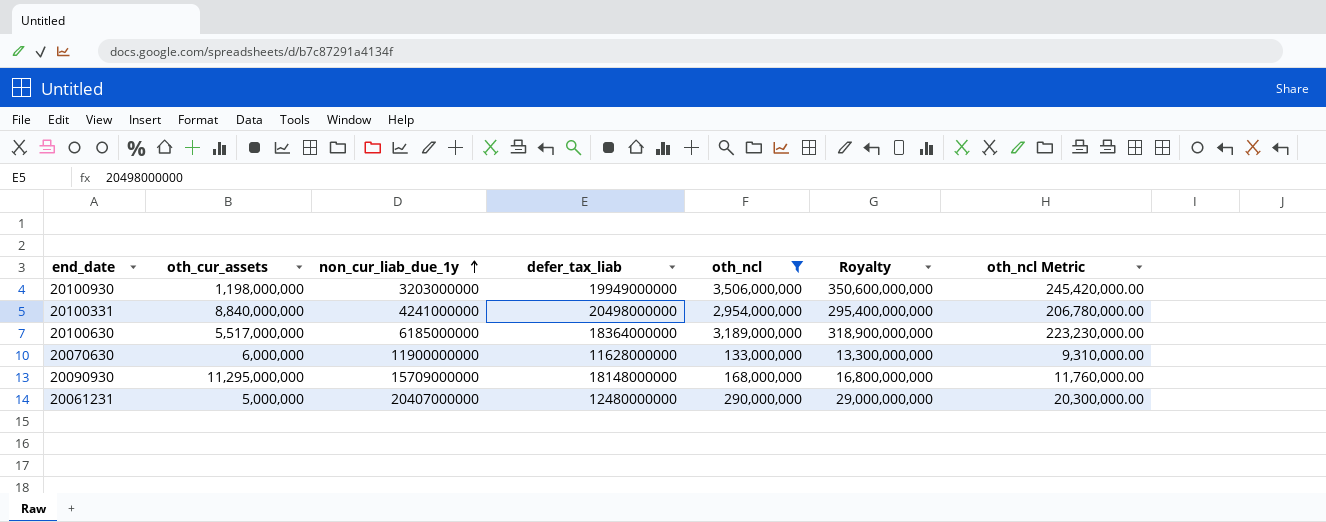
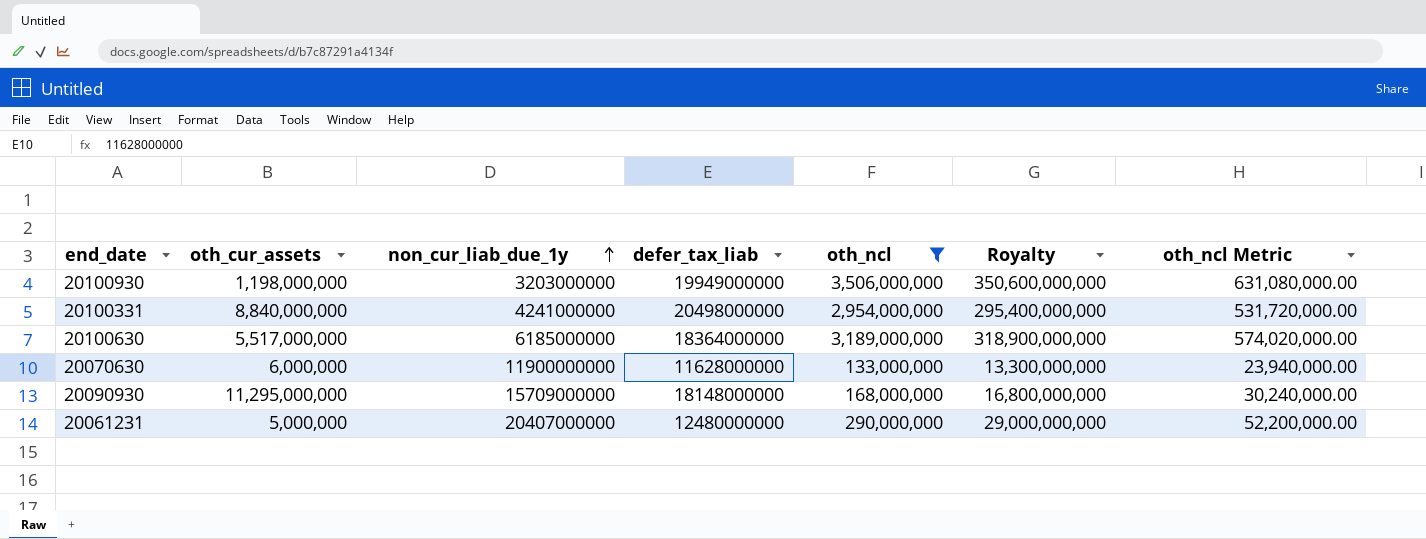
column oth_ncl Metric | formula: [oth_ncl] * 0.07 -> [oth_ncl] * 0.18

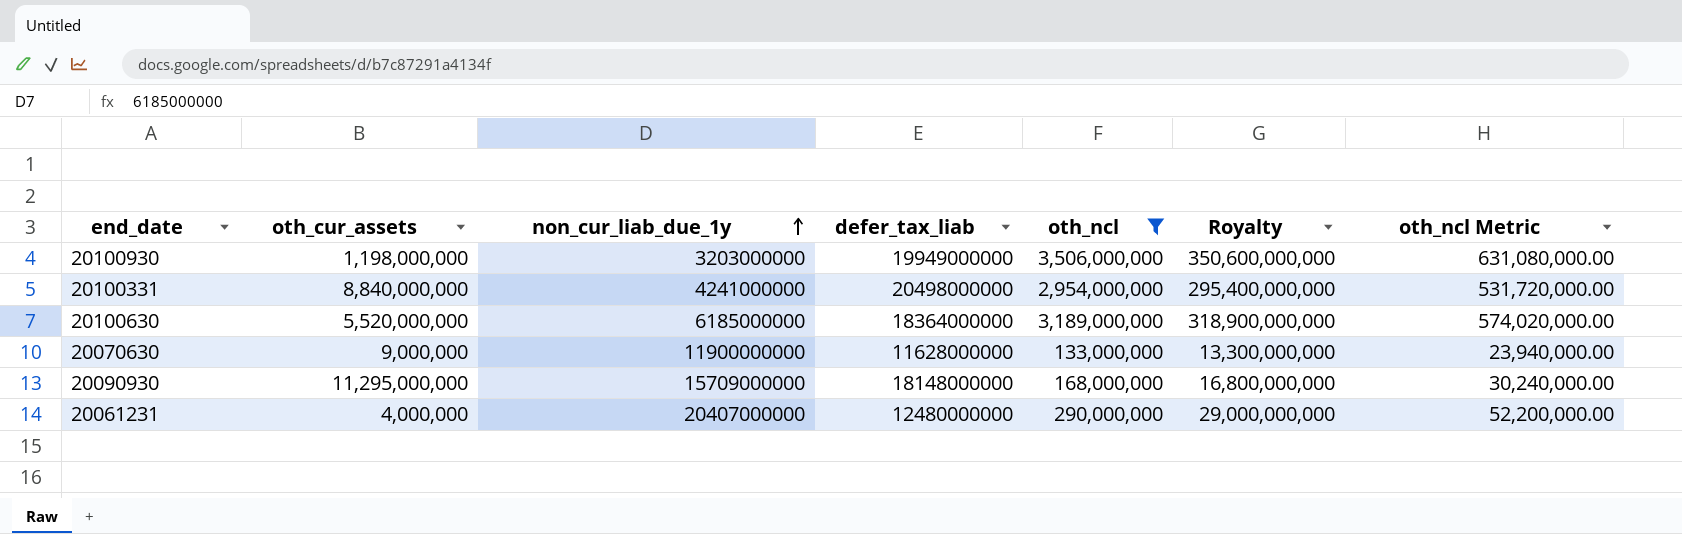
20100630 | oth_cur_assets: 5,517,000,000 -> 5,520,000,000
20070630 | oth_cur_assets: 6,000,000 -> 9,000,000
20061231 | oth_cur_assets: 5,000,000 -> 4,000,000

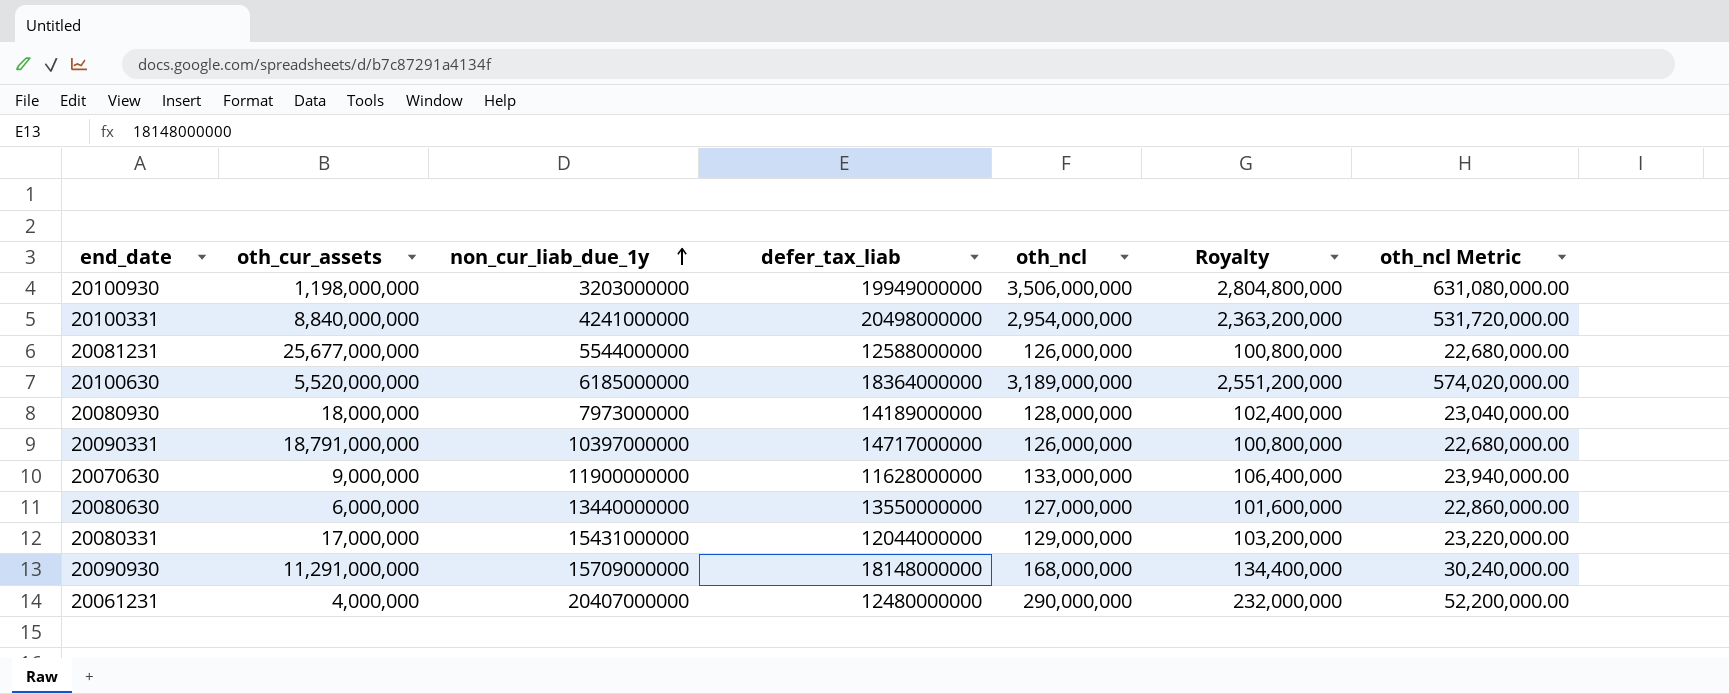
filter: oth_ncl >= 133,000,000 -> none
column Royalty | formula: [oth_ncl] * 100 -> [oth_ncl] * 0.8
20090930 | oth_cur_assets: 11,295,000,000 -> 11,291,000,000

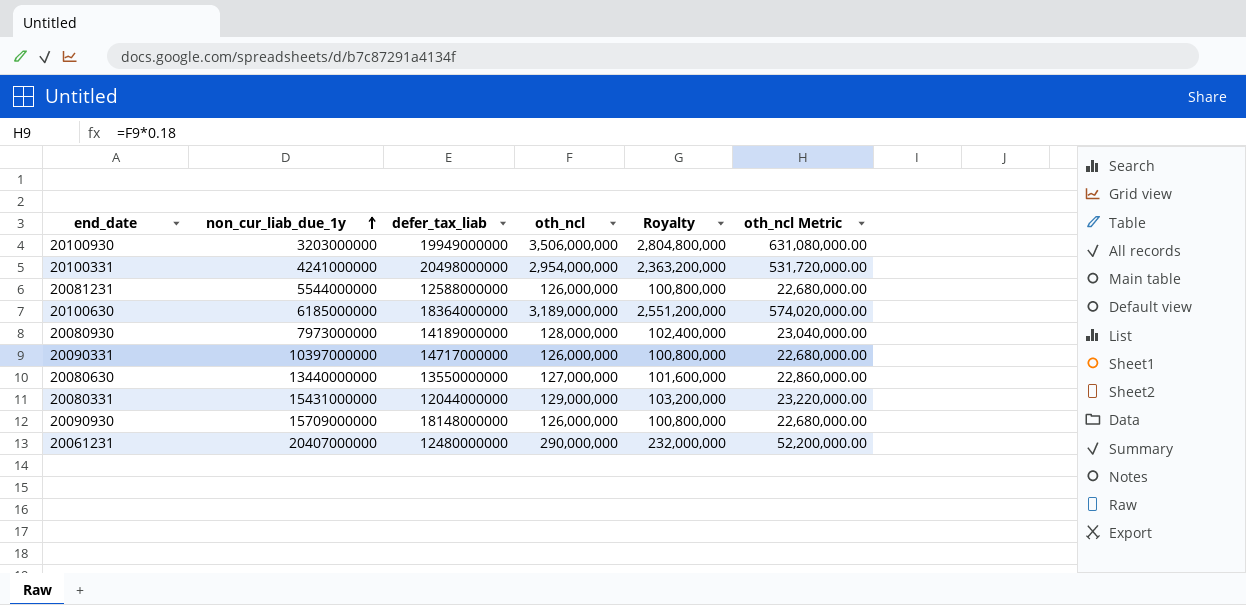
column oth_cur_assets | position: 2 -> none
row 20070630: 9,000,000 | 11900000000 | 11628000000 | 133,000,000 | 106,400,000 | 23,940,000.00 -> none
20090930 | oth_ncl: 168,000,000 -> 126,000,000
20090930 | Royalty: 134,400,000 -> 100,800,000
20090930 | oth_ncl Metric: 30,240,000.00 -> 22,680,000.00

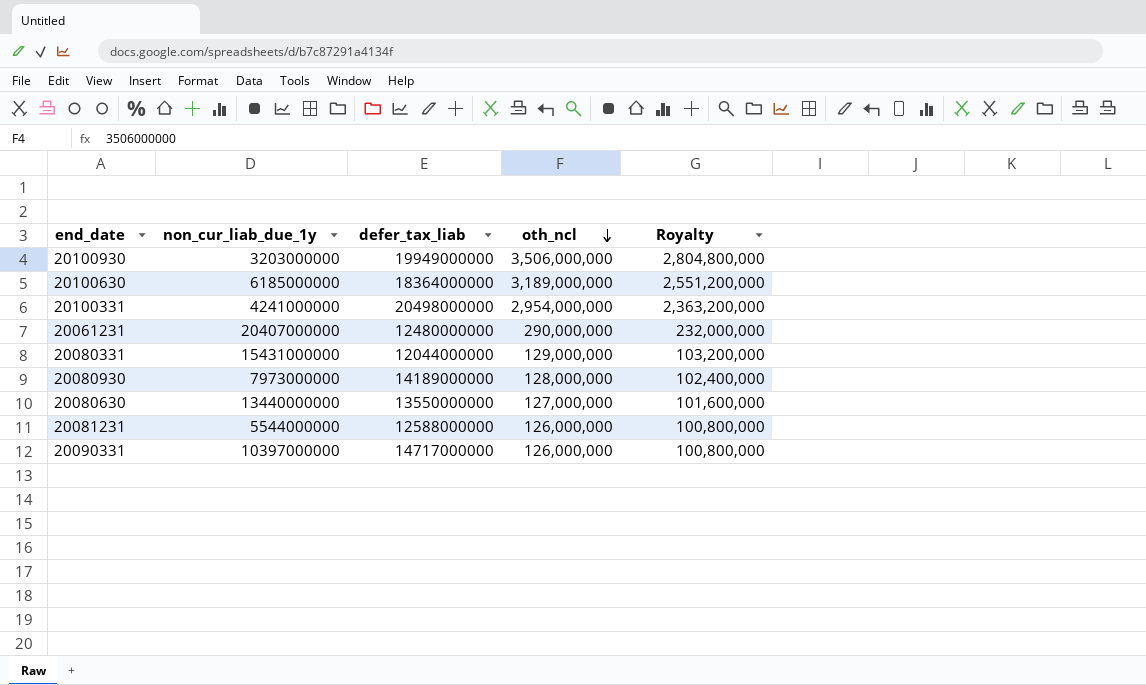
row order: non_cur_liab_due_1y ascending -> oth_ncl descending
column oth_ncl Metric | formula: [oth_ncl] * 0.18 -> none
row 20090930: 15709000000 | 18148000000 | 126,000,000 | 100,800,000 | 22,680,000.00 -> none

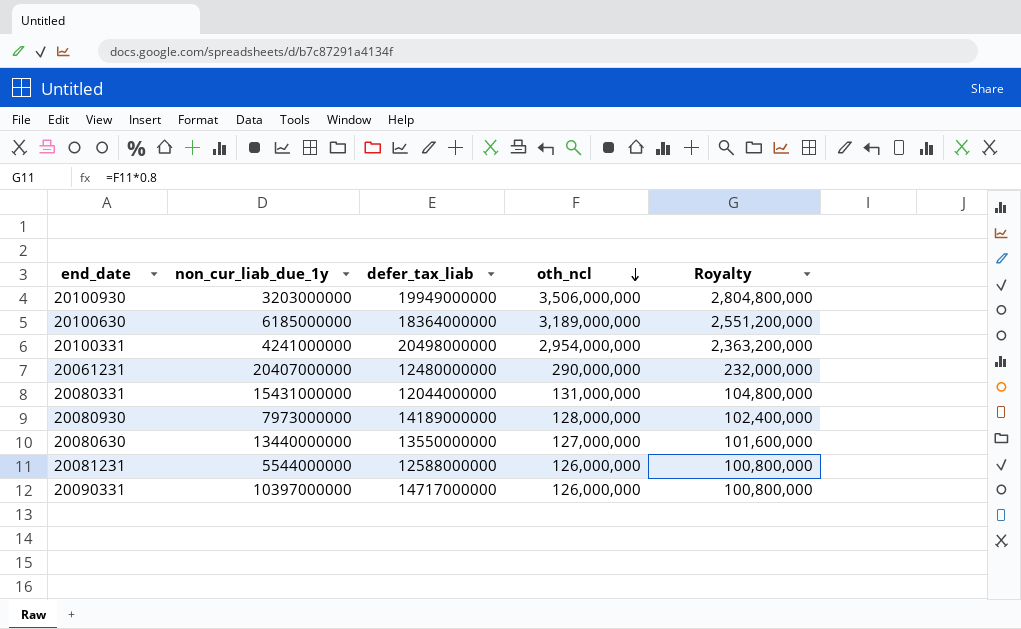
20080331 | oth_ncl: 129,000,000 -> 131,000,000
20080331 | Royalty: 103,200,000 -> 104,800,000

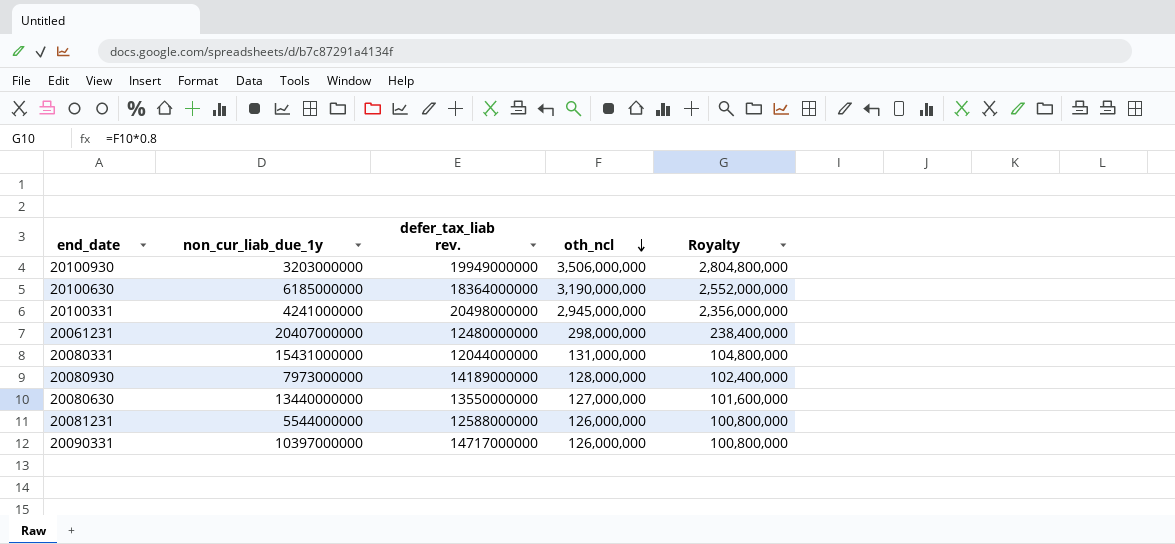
column name: defer_tax_liab -> defer_tax_liab rev.
20100630 | oth_ncl: 3,189,000,000 -> 3,190,000,000
20100630 | Royalty: 2,551,200,000 -> 2,552,000,000
20100331 | oth_ncl: 2,954,000,000 -> 2,945,000,000
20100331 | Royalty: 2,363,200,000 -> 2,356,000,000
20061231 | oth_ncl: 290,000,000 -> 298,000,000
20061231 | Royalty: 232,000,000 -> 238,400,000

